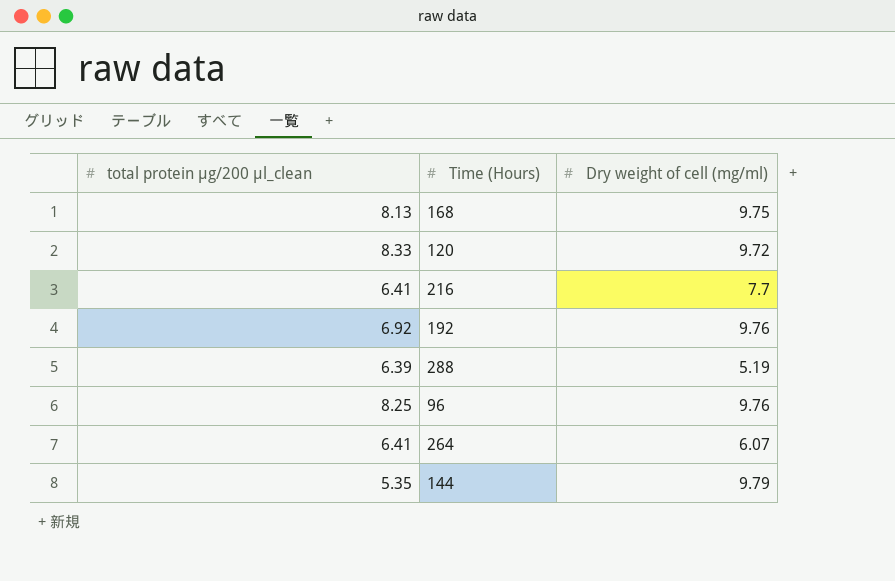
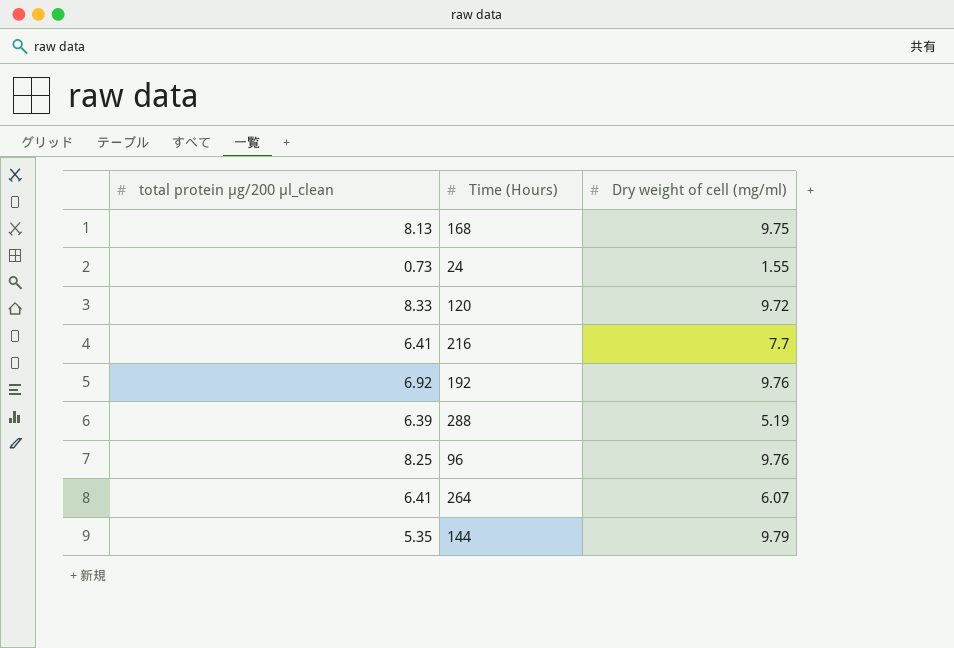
row 24: none -> 0.73 | 1.55

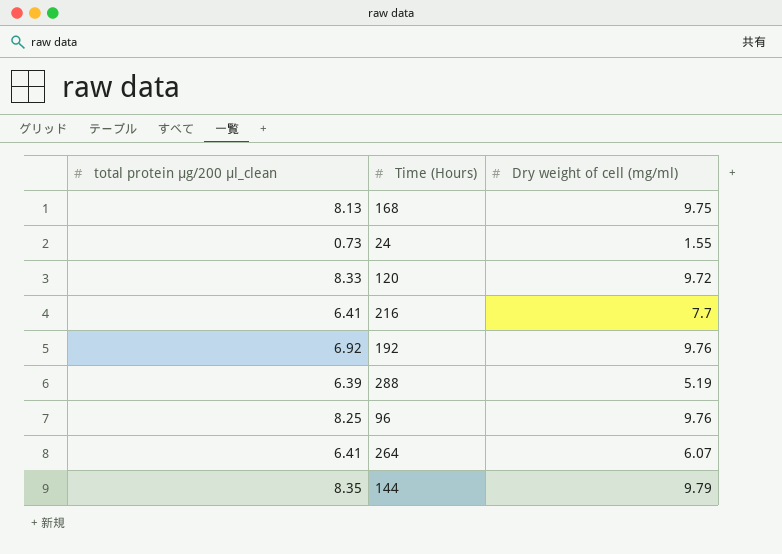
144 | total protein μg/200 μl_clean: 5.35 -> 8.35

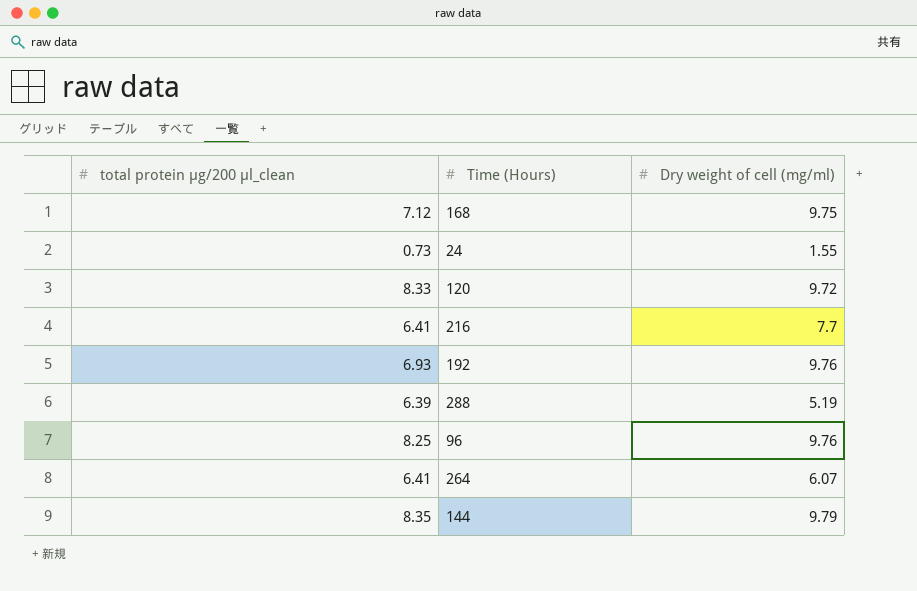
168 | total protein μg/200 μl_clean: 8.13 -> 7.12
192 | total protein μg/200 μl_clean: 6.92 -> 6.93

